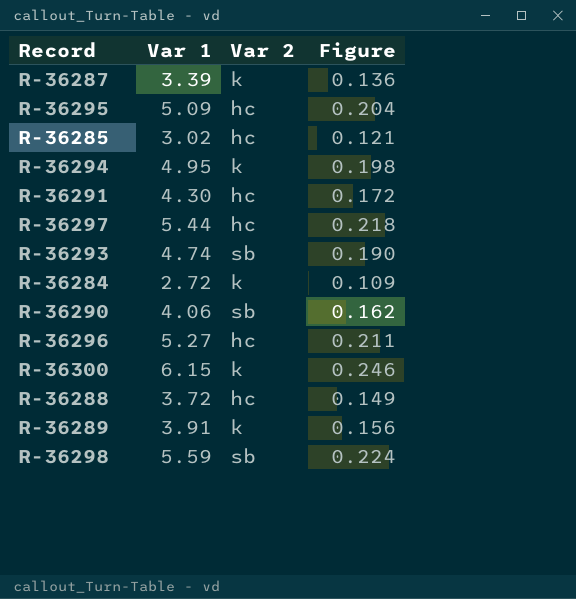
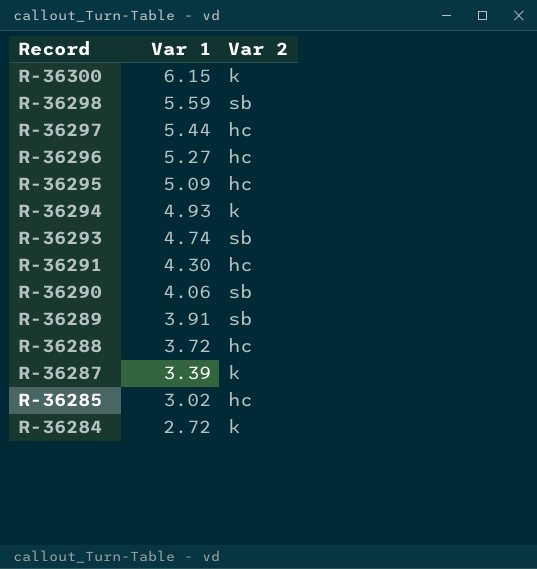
row order: none -> Record descending
column Figure | formula: [Var 1] * 0.04 -> none
R-36294 | Var 1: 4.95 -> 4.93
R-36289 | Var 2: k -> sb

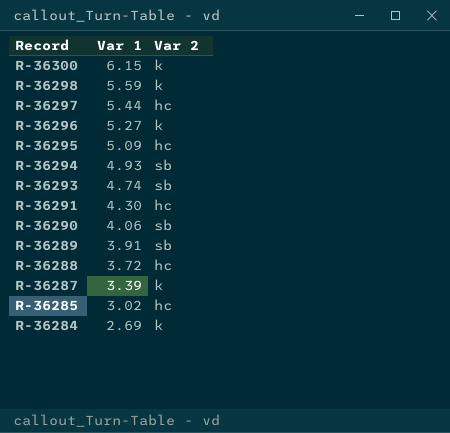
R-36298 | Var 2: sb -> k
R-36296 | Var 2: hc -> k
R-36294 | Var 2: k -> sb
R-36284 | Var 1: 2.72 -> 2.69

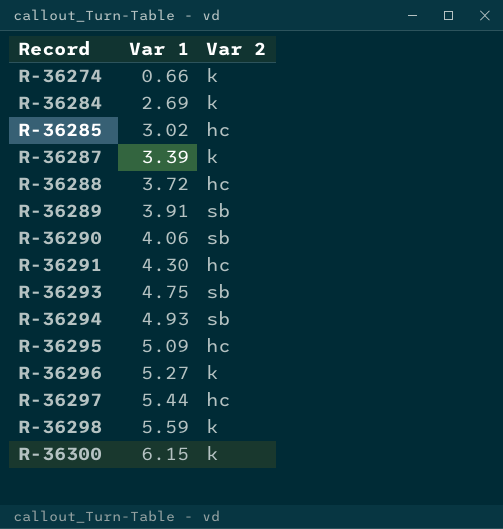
row order: Record descending -> Record ascending
row R-36274: none -> 0.66 | k
R-36293 | Var 1: 4.74 -> 4.75

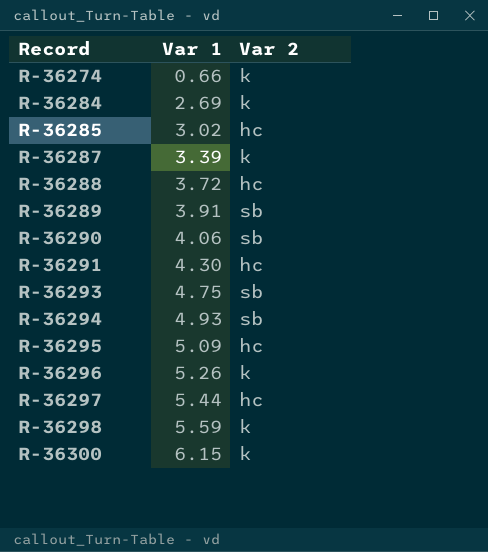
R-36296 | Var 1: 5.27 -> 5.26

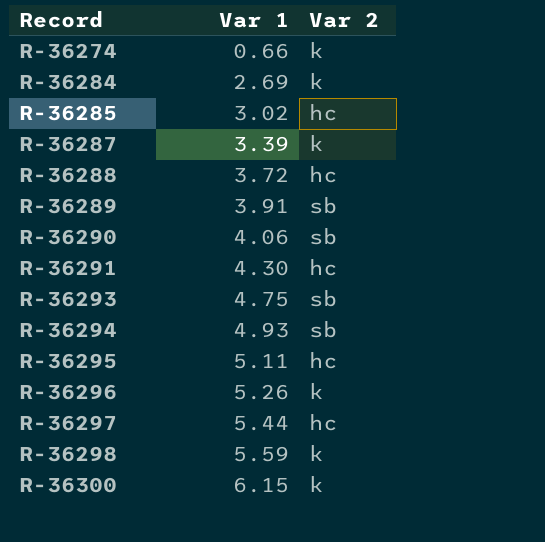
R-36295 | Var 1: 5.09 -> 5.11

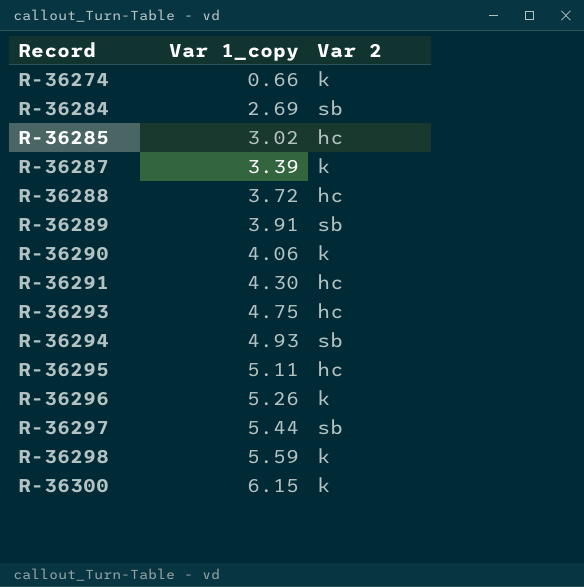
column name: Var 1 -> Var 1_copy
R-36284 | Var 2: k -> sb
R-36290 | Var 2: sb -> k
R-36293 | Var 2: sb -> hc
R-36297 | Var 2: hc -> sb

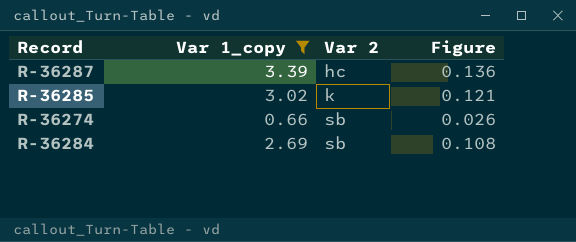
filter: none -> Var 1_copy <= 3.39
row order: Record ascending -> Var 2 ascending
column Figure | formula: none -> [Var 1_copy] * 0.04
R-36287 | Var 2: k -> hc
R-36285 | Var 2: hc -> k
R-36274 | Var 2: k -> sb

